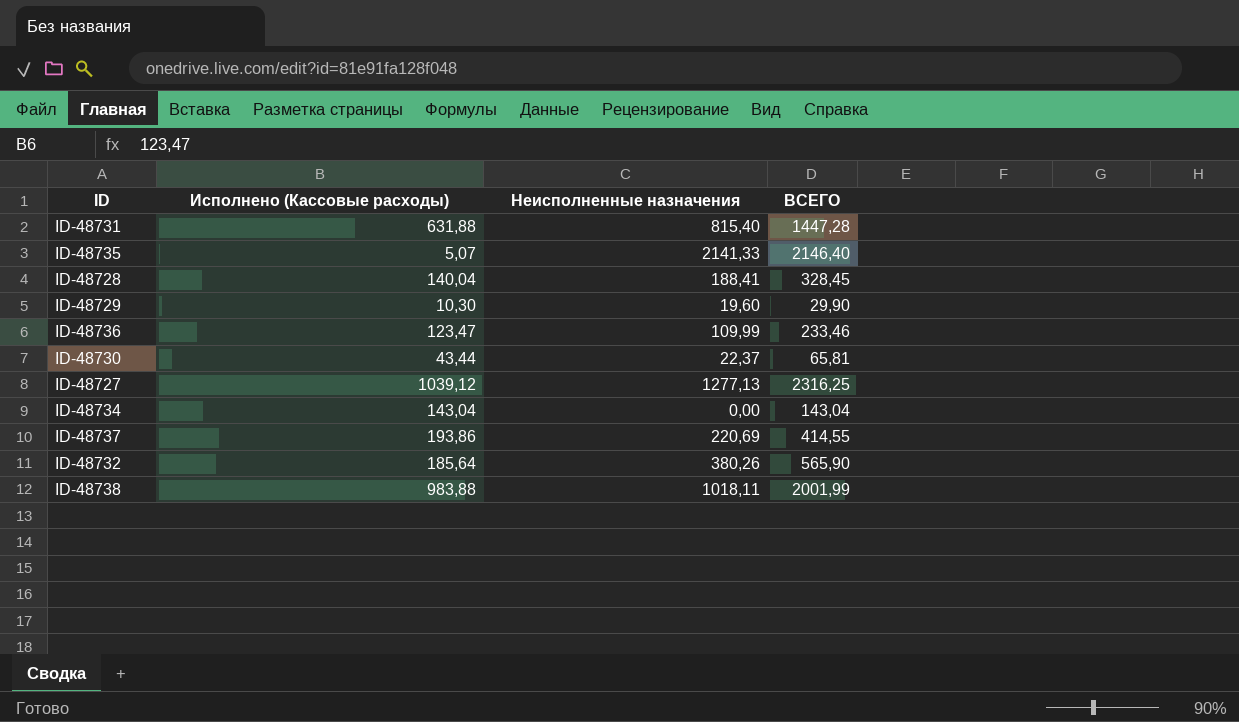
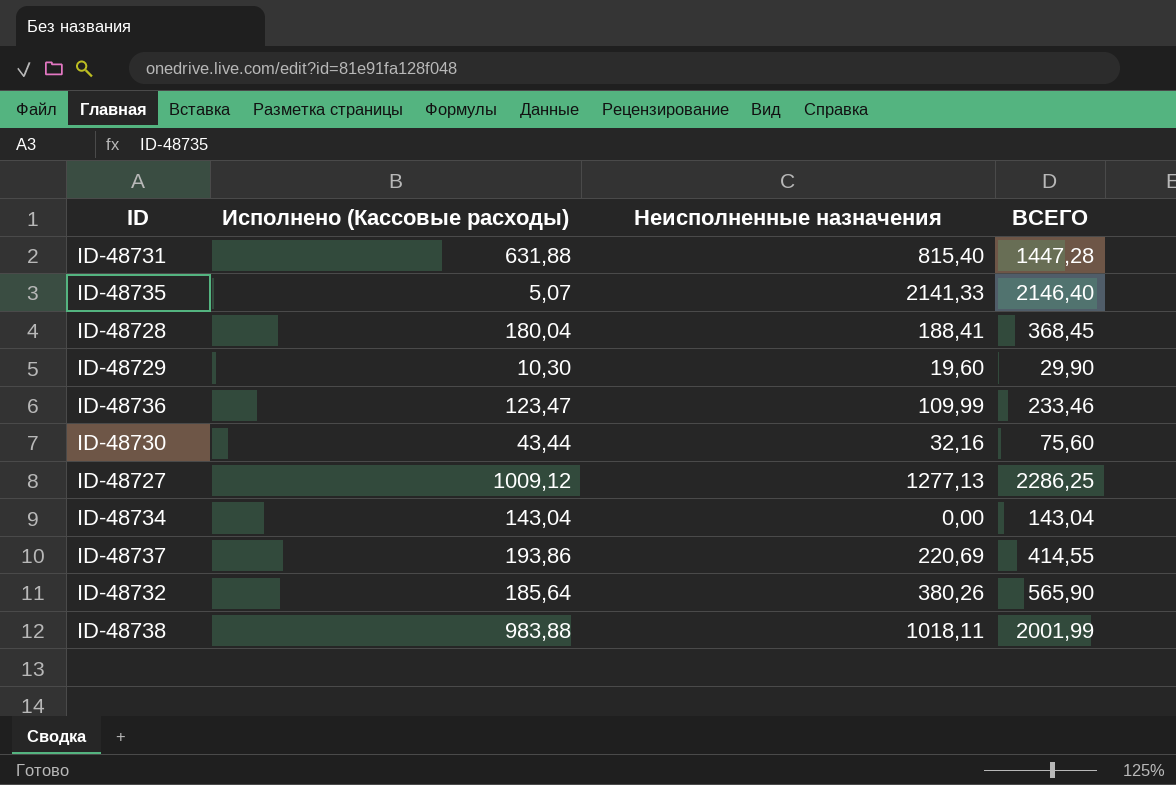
ID-48728 | Исполнено (Кассовые расходы): 140,04 -> 180,04
ID-48728 | ВСЕГО: 328,45 -> 368,45
ID-48730 | Неисполненные назначения: 22,37 -> 32,16
ID-48730 | ВСЕГО: 65,81 -> 75,60
ID-48727 | Исполнено (Кассовые расходы): 1039,12 -> 1009,12
ID-48727 | ВСЕГО: 2316,25 -> 2286,25

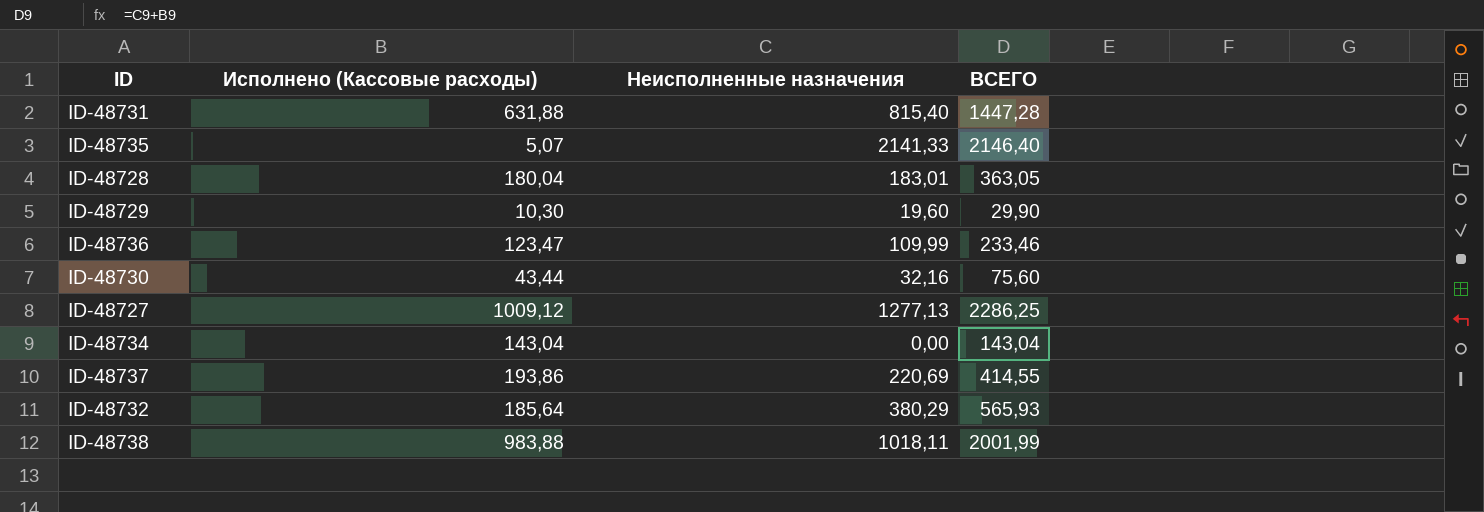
ID-48728 | Неисполненные назначения: 188,41 -> 183,01
ID-48728 | ВСЕГО: 368,45 -> 363,05
ID-48732 | Неисполненные назначения: 380,26 -> 380,29
ID-48732 | ВСЕГО: 565,90 -> 565,93

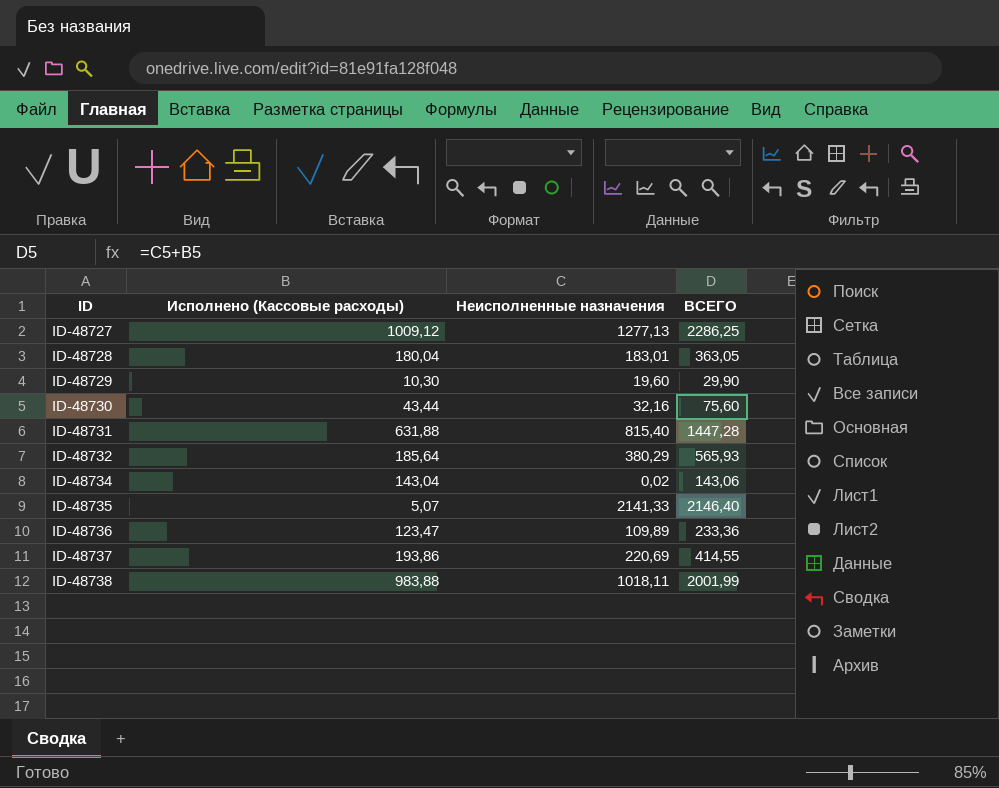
row order: none -> ID ascending
ID-48734 | Неисполненные назначения: 0,00 -> 0,02
ID-48734 | ВСЕГО: 143,04 -> 143,06
ID-48736 | Неисполненные назначения: 109,99 -> 109,89
ID-48736 | ВСЕГО: 233,46 -> 233,36

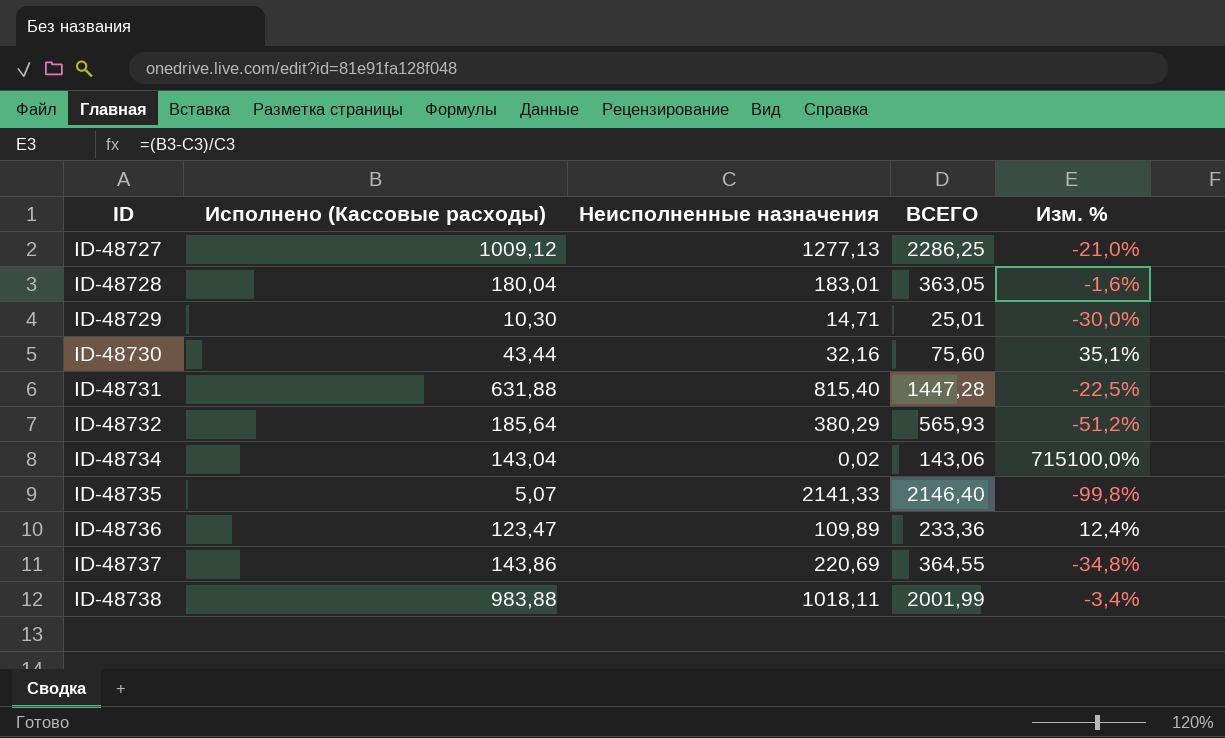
column Изм. % | formula: none -> ([Исполнено (Кассовые расходы)] - [Неисполненные назначения]) / [Неисполненные назначения]
ID-48729 | Неисполненные назначения: 19,60 -> 14,71
ID-48729 | ВСЕГО: 29,90 -> 25,01
ID-48737 | Исполнено (Кассовые расходы): 193,86 -> 143,86
ID-48737 | ВСЕГО: 414,55 -> 364,55

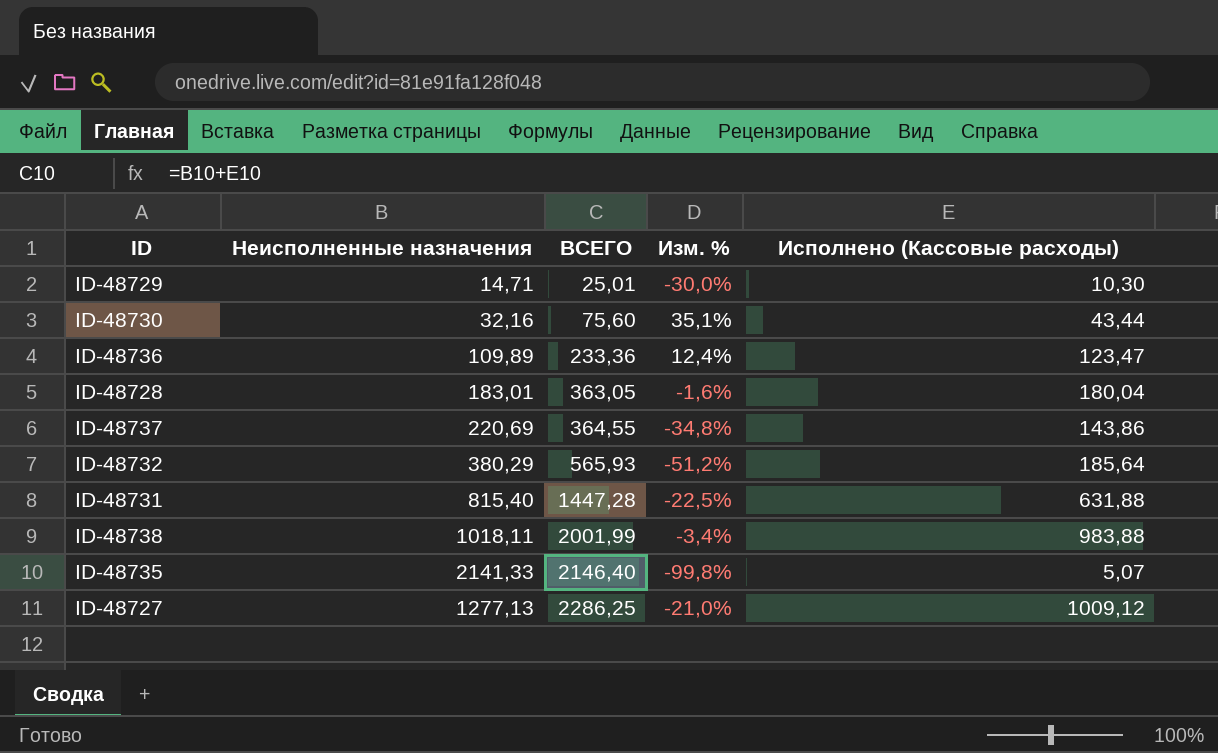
row order: ID ascending -> ВСЕГО ascending
column Исполнено (Кассовые расходы) | position: 2 -> 5
row ID-48734: 143,04 | 0,02 | 143,06 | 715100,0% -> none

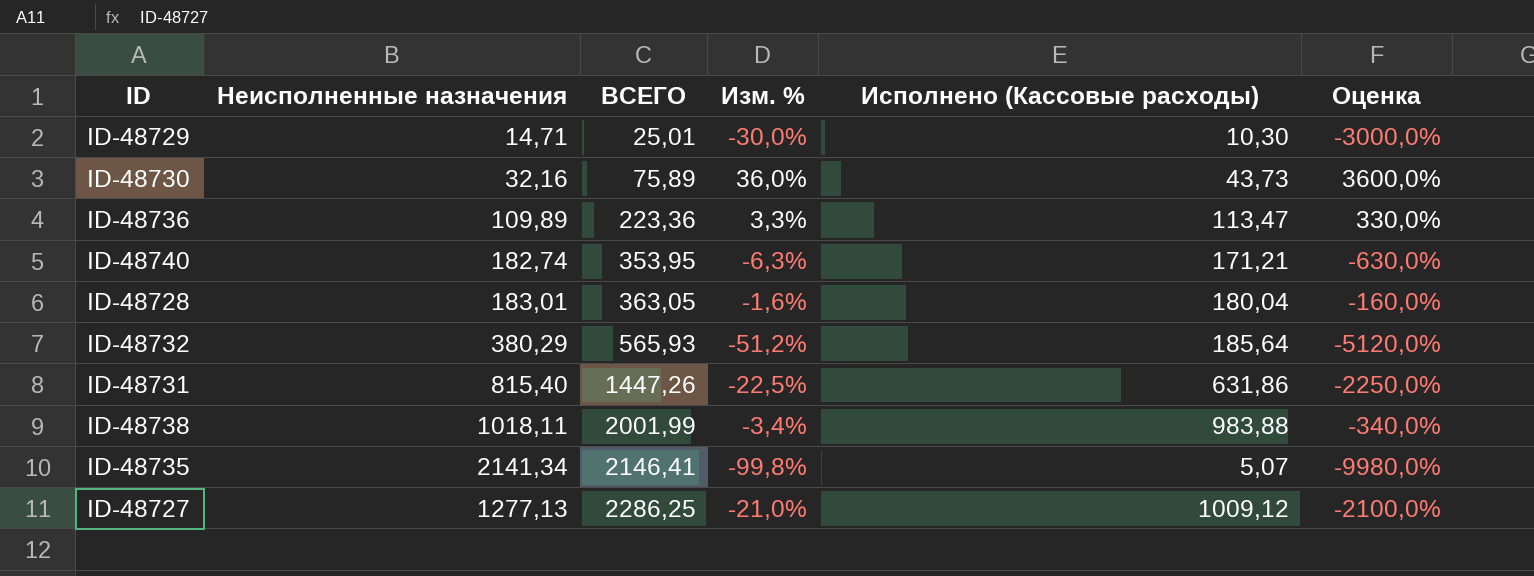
column Оценка | formula: none -> [Изм. %] * 100
row ID-48737: 220,69 | 364,55 | -34,8% | 143,86 -> none
ID-48730 | ВСЕГО: 75,60 -> 75,89
ID-48730 | Изм. %: 35,1% -> 36,0%
ID-48730 | Исполнено (Кассовые расходы): 43,44 -> 43,73
ID-48736 | ВСЕГО: 233,36 -> 223,36
ID-48736 | Изм. %: 12,4% -> 3,3%
ID-48736 | Исполнено (Кассовые расходы): 123,47 -> 113,47
row ID-48740: none -> 182,74 | 353,95 | -6,3% | 171,21 | -630,0%
ID-48731 | ВСЕГО: 1447,28 -> 1447,26
ID-48731 | Исполнено (Кассовые расходы): 631,88 -> 631,86
ID-48735 | Неисполненные назначения: 2141,33 -> 2141,34
ID-48735 | ВСЕГО: 2146,40 -> 2146,41

